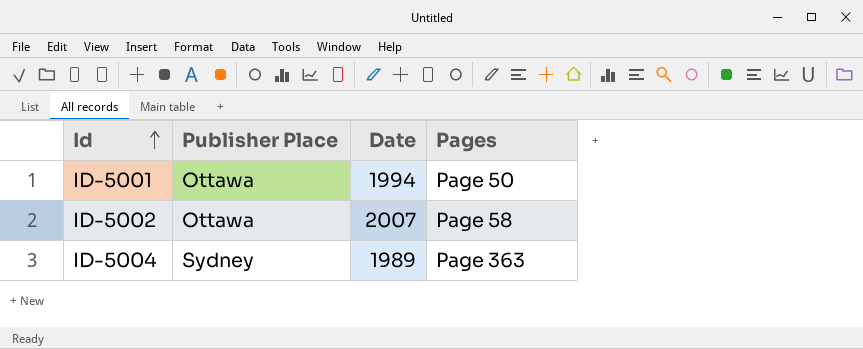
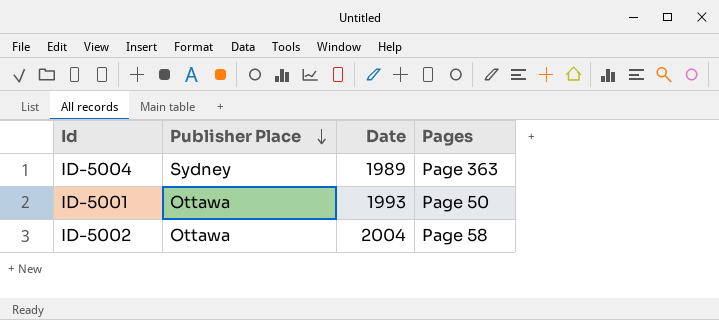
row order: Id ascending -> Publisher Place descending
ID-5001 | Date: 1994 -> 1993
ID-5002 | Date: 2007 -> 2004

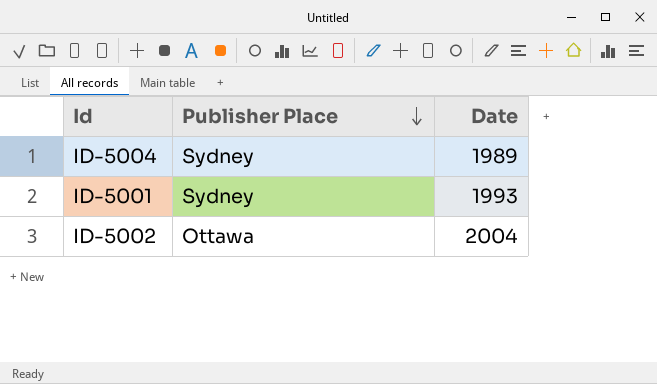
column Pages | position: 4 -> none
ID-5001 | Publisher Place: Ottawa -> Sydney

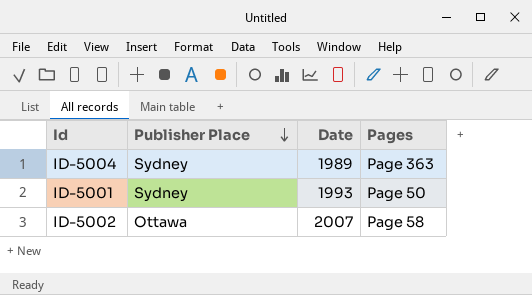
column Pages | position: none -> 4
ID-5002 | Date: 2004 -> 2007

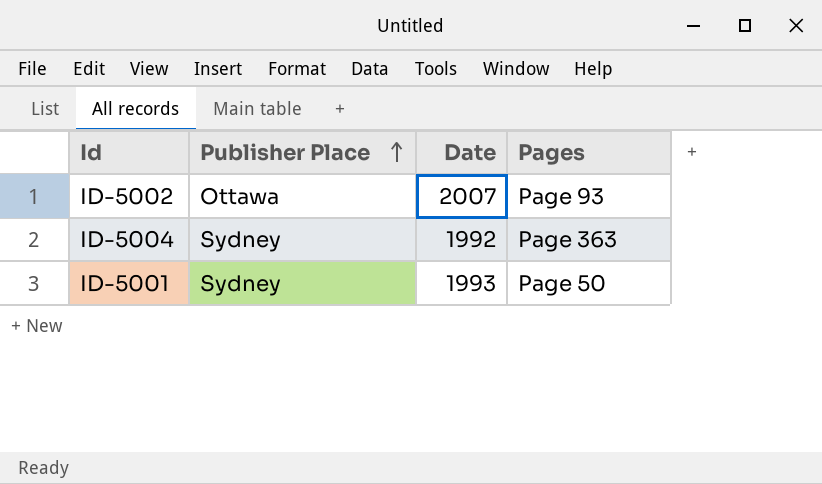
row order: Publisher Place descending -> Publisher Place ascending
ID-5002 | Pages: Page 58 -> Page 93
ID-5004 | Date: 1989 -> 1992

